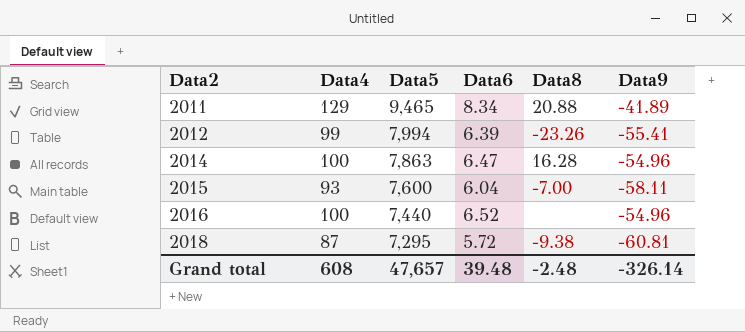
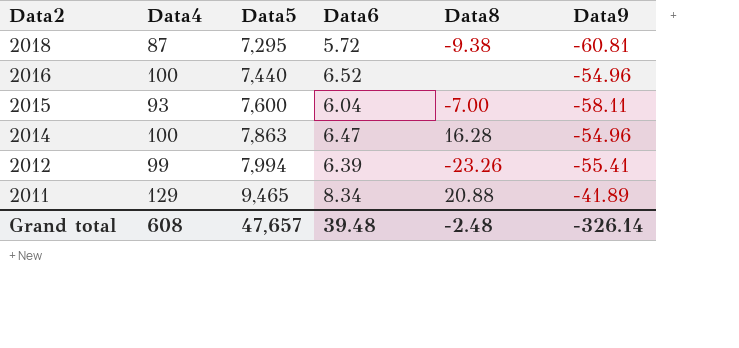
row order: Data2 ascending -> Data2 descending

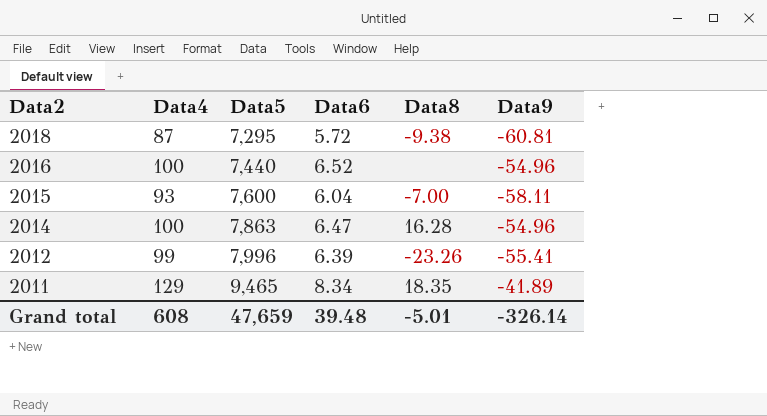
2012 | Data5: 7,994 -> 7,996
2011 | Data8: 20.88 -> 18.35
Grand total | Data5: 47,657 -> 47,659
Grand total | Data8: -2.48 -> -5.01

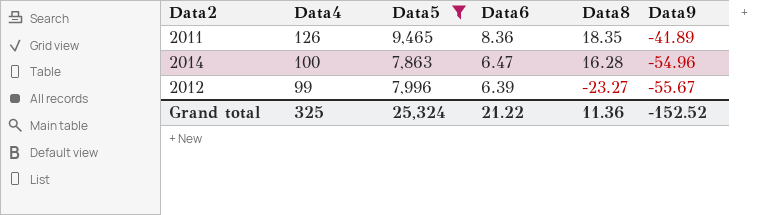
filter: none -> Data5 >= 7,863
row order: Data2 descending -> Data4 descending
2011 | Data4: 129 -> 126
2011 | Data6: 8.34 -> 8.36
2012 | Data8: -23.26 -> -23.27
2012 | Data9: -55.41 -> -55.67
Grand total | Data4: 608 -> 325
Grand total | Data5: 47,659 -> 25,324
Grand total | Data6: 39.48 -> 21.22
Grand total | Data8: -5.01 -> 11.36
Grand total | Data9: -326.14 -> -152.52

